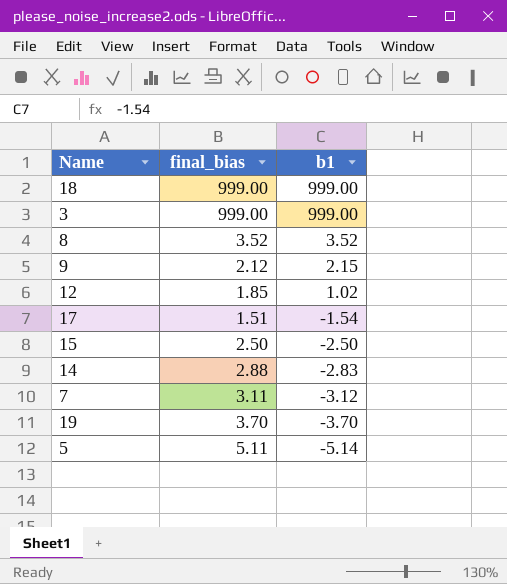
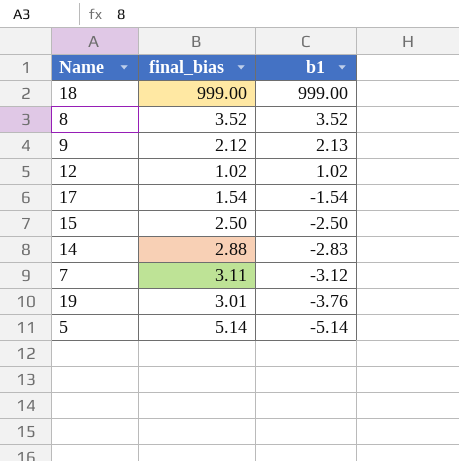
row 3: 999.00 | 999.00 -> none
9 | b1: 2.15 -> 2.13
12 | final_bias: 1.85 -> 1.02
17 | final_bias: 1.51 -> 1.54
19 | final_bias: 3.70 -> 3.01
19 | b1: -3.70 -> -3.76
5 | final_bias: 5.11 -> 5.14

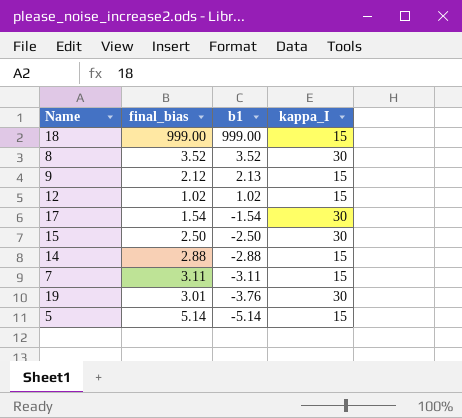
column kappa_I | position: none -> 4
14 | b1: -2.83 -> -2.88
7 | b1: -3.12 -> -3.11

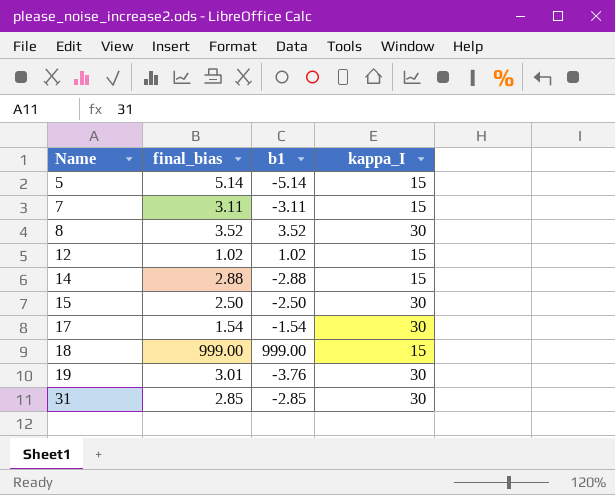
row order: b1 descending -> Name ascending
row 9: 2.12 | 2.13 | 15 -> none
row 31: none -> 2.85 | -2.85 | 30

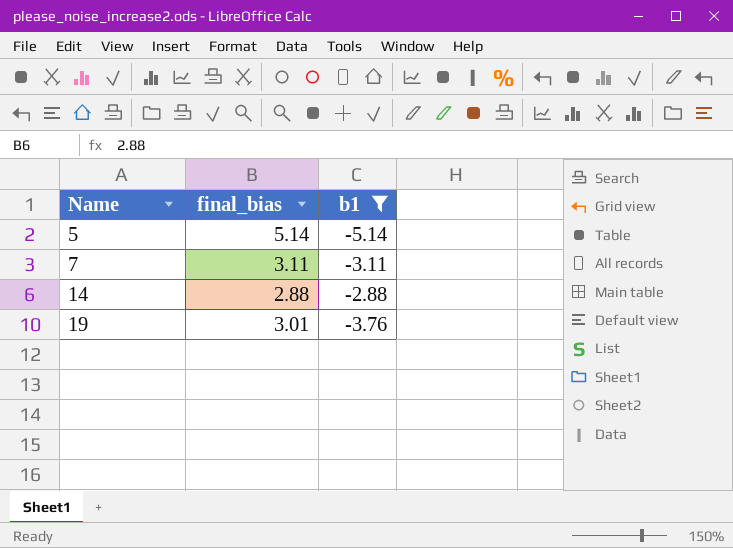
filter: none -> b1 <= -2.88
column kappa_I | position: 4 -> none

